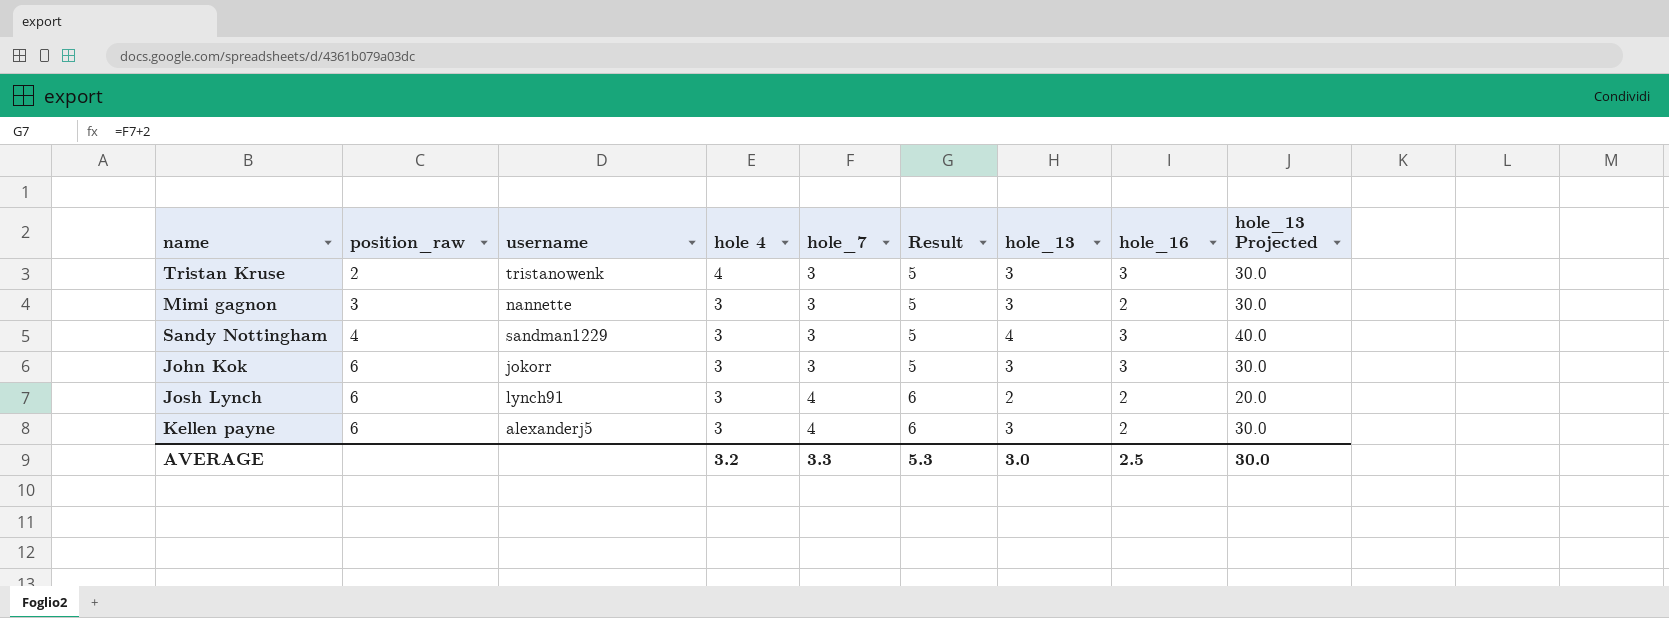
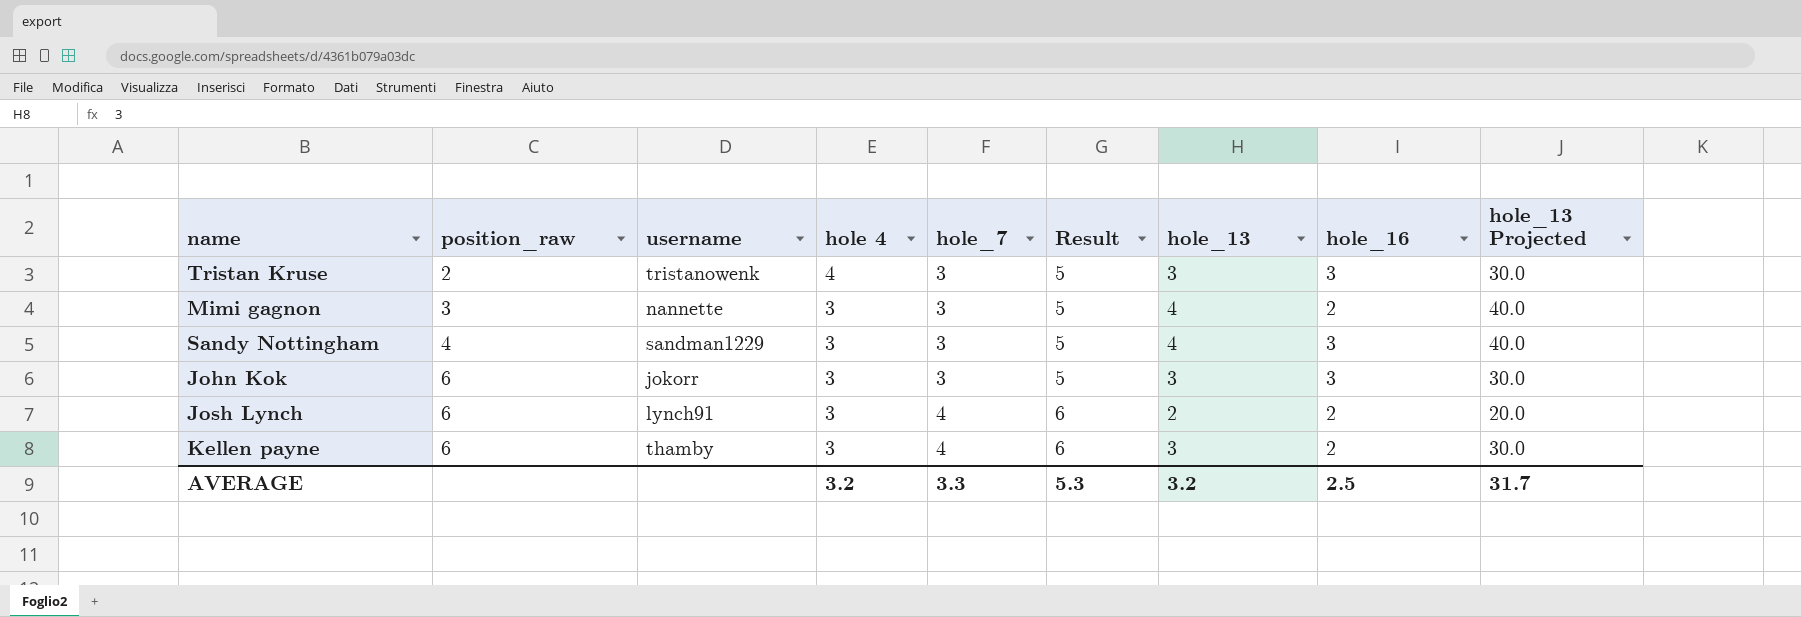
Mimi gagnon | hole_13: 3 -> 4
Mimi gagnon | hole_13 Projected: 30.0 -> 40.0
Kellen payne | username: alexanderj5 -> thamby
AVERAGE | hole_13: 3.0 -> 3.2
AVERAGE | hole_13 Projected: 30.0 -> 31.7

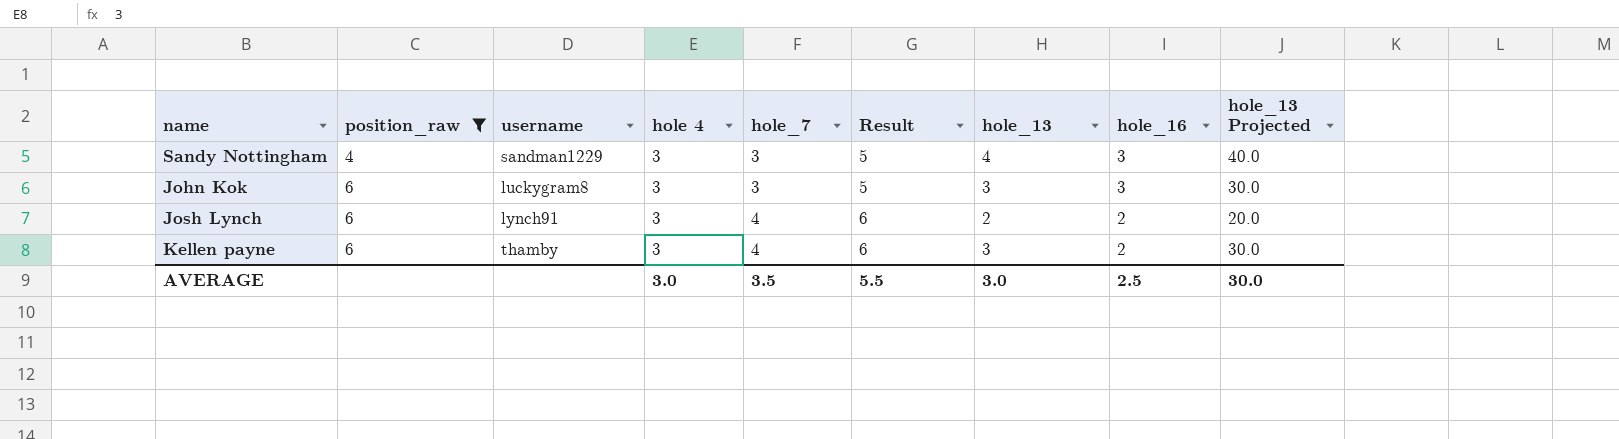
filter: none -> position_raw >= 4
John Kok | username: jokorr -> luckygram8
AVERAGE | hole 4: 3.2 -> 3.0
AVERAGE | hole_7: 3.3 -> 3.5
AVERAGE | Result: 5.3 -> 5.5
AVERAGE | hole_13: 3.2 -> 3.0
AVERAGE | hole_13 Projected: 31.7 -> 30.0

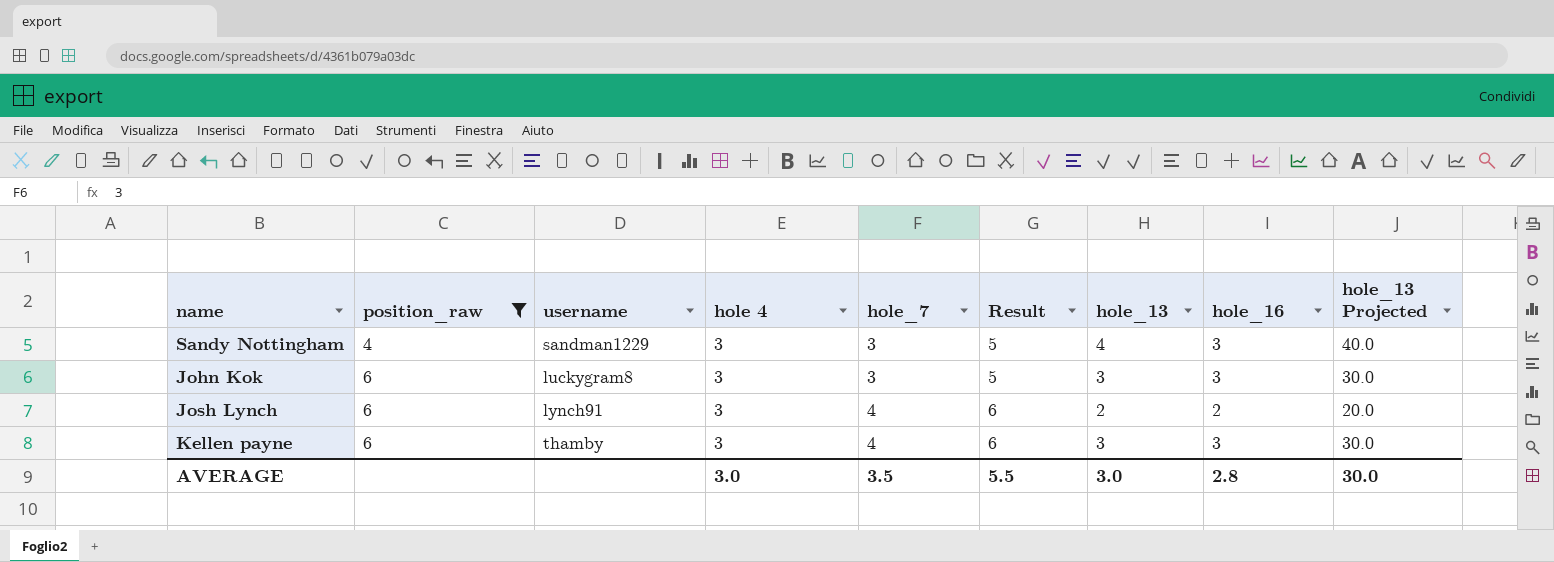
Kellen payne | hole_16: 2 -> 3
AVERAGE | hole_16: 2.5 -> 2.8

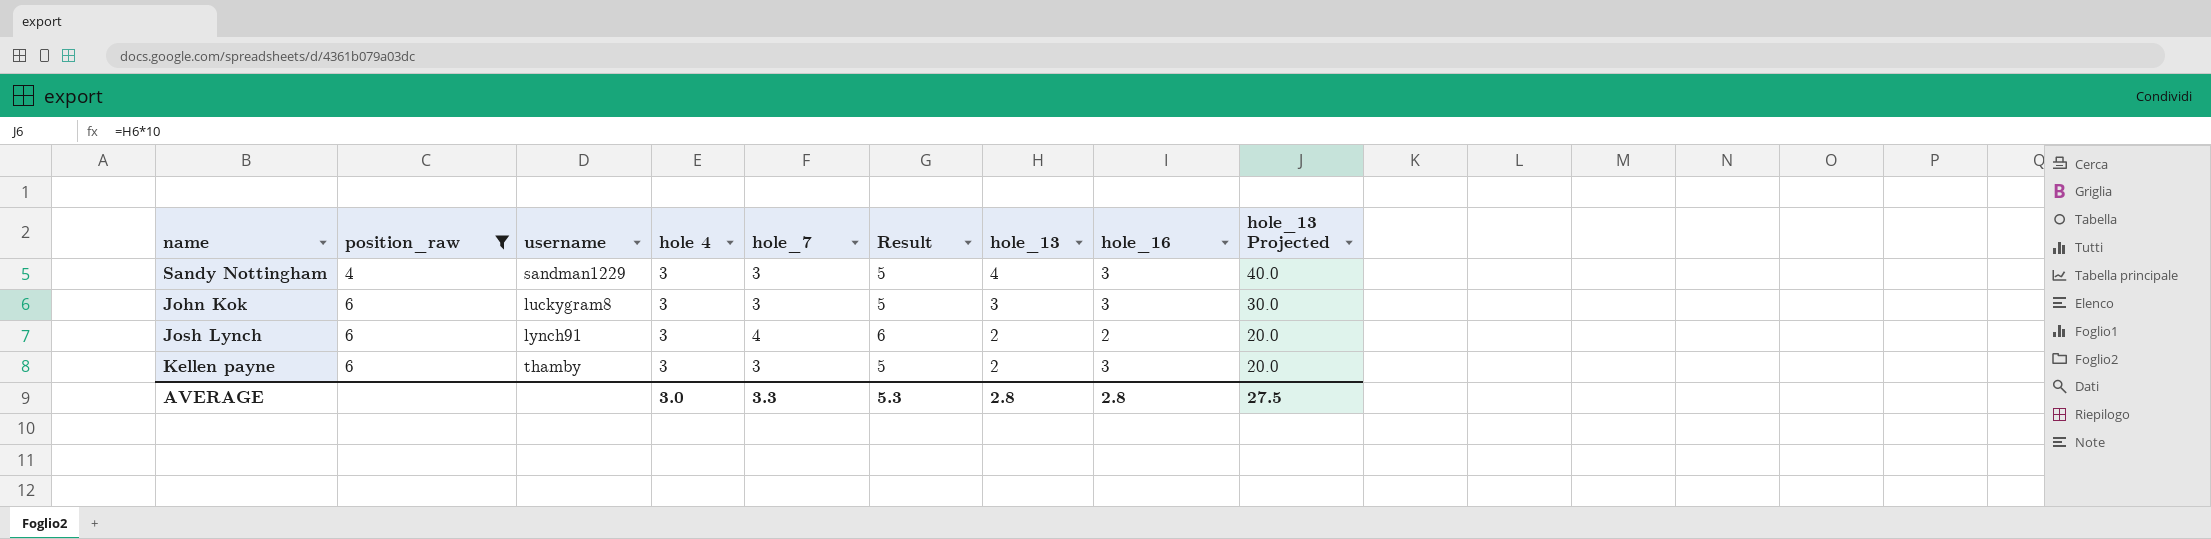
Kellen payne | hole_7: 4 -> 3
Kellen payne | Result: 6 -> 5
Kellen payne | hole_13: 3 -> 2
Kellen payne | hole_13 Projected: 30.0 -> 20.0
AVERAGE | hole_7: 3.5 -> 3.3
AVERAGE | Result: 5.5 -> 5.3
AVERAGE | hole_13: 3.0 -> 2.8
AVERAGE | hole_13 Projected: 30.0 -> 27.5

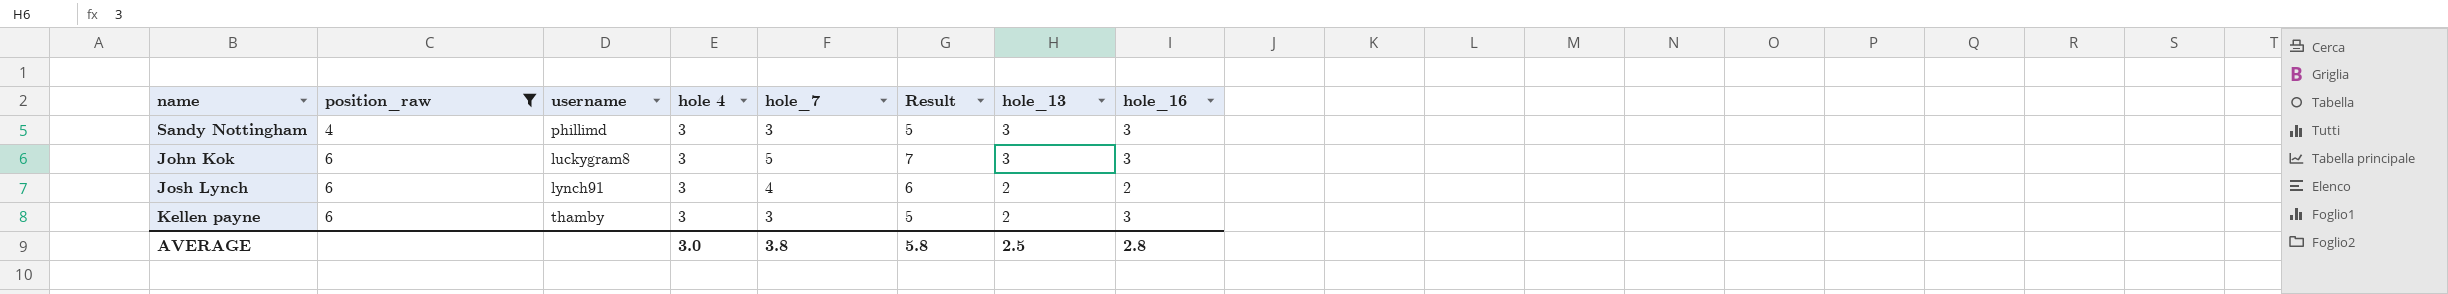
column hole_13 Projected | formula: [hole_13] * 10 -> none
Sandy Nottingham | username: sandman1229 -> phillimd
Sandy Nottingham | hole_13: 4 -> 3
John Kok | hole_7: 3 -> 5
John Kok | Result: 5 -> 7
AVERAGE | hole_7: 3.3 -> 3.8
AVERAGE | Result: 5.3 -> 5.8
AVERAGE | hole_13: 2.8 -> 2.5

